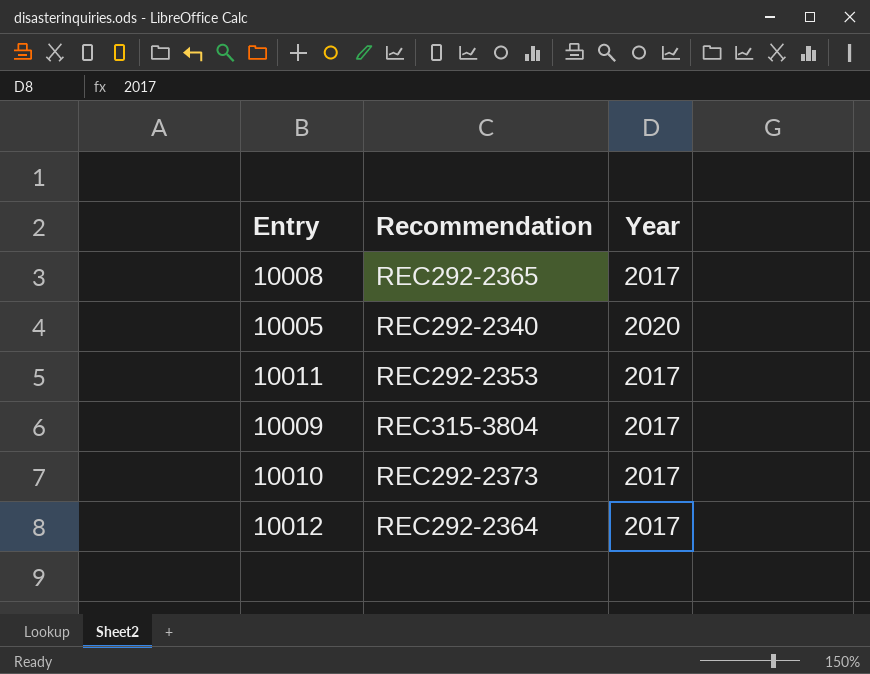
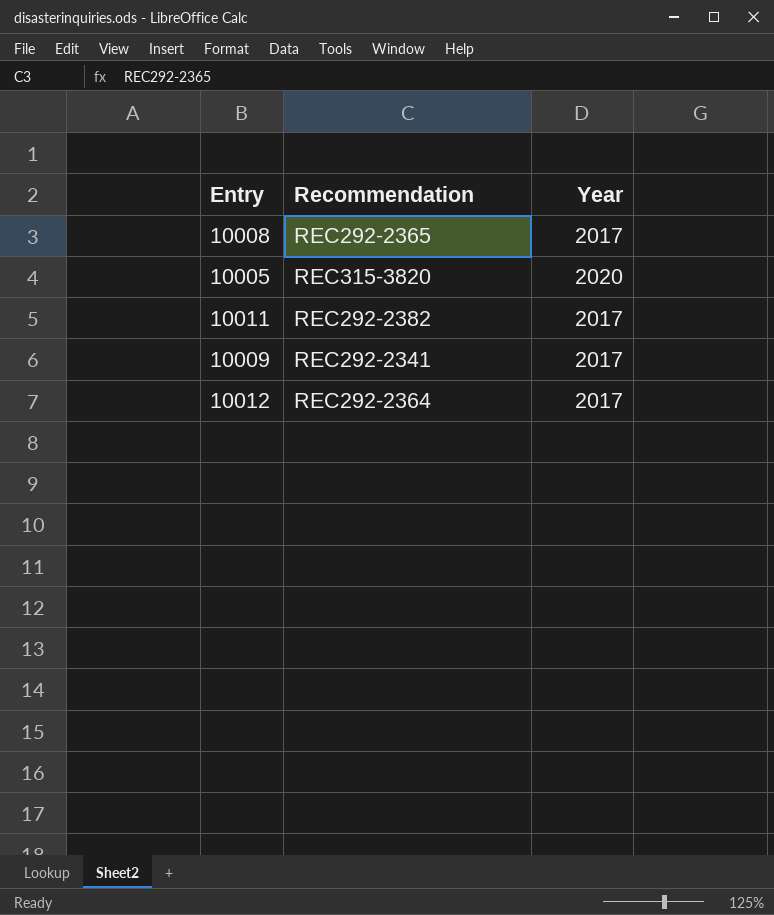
row 10010: REC292-2373 | 2017 -> none
10005 | Recommendation: REC292-2340 -> REC315-3820
10011 | Recommendation: REC292-2353 -> REC292-2382
10009 | Recommendation: REC315-3804 -> REC292-2341

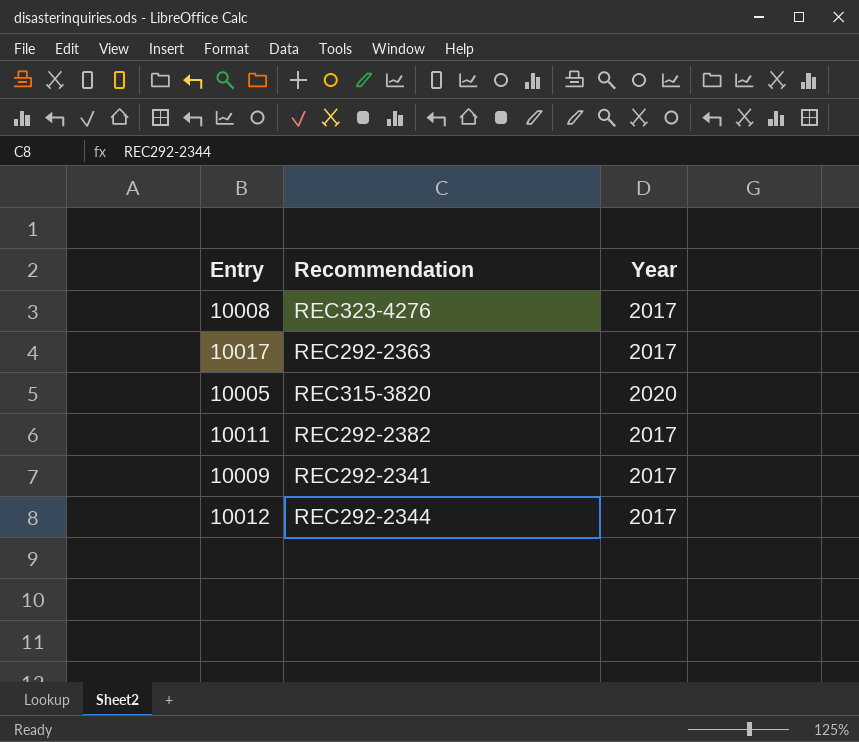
10008 | Recommendation: REC292-2365 -> REC323-4276
row 10017: none -> REC292-2363 | 2017
10012 | Recommendation: REC292-2364 -> REC292-2344

